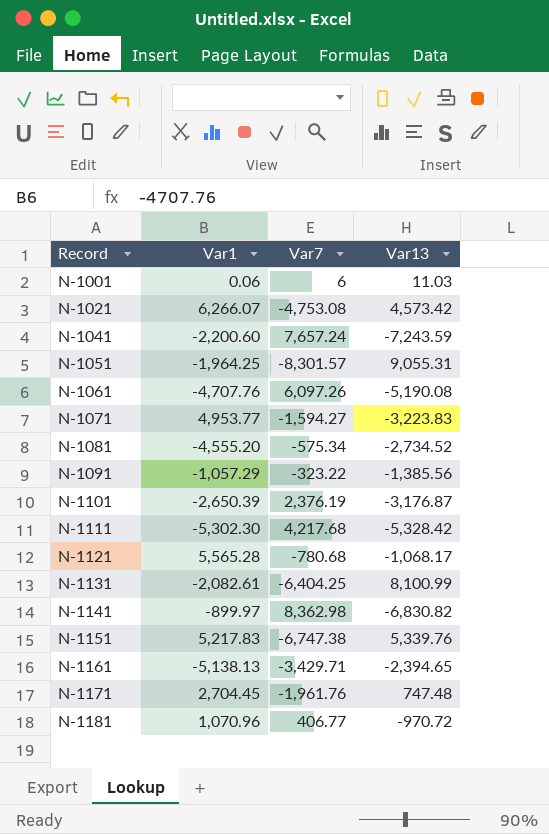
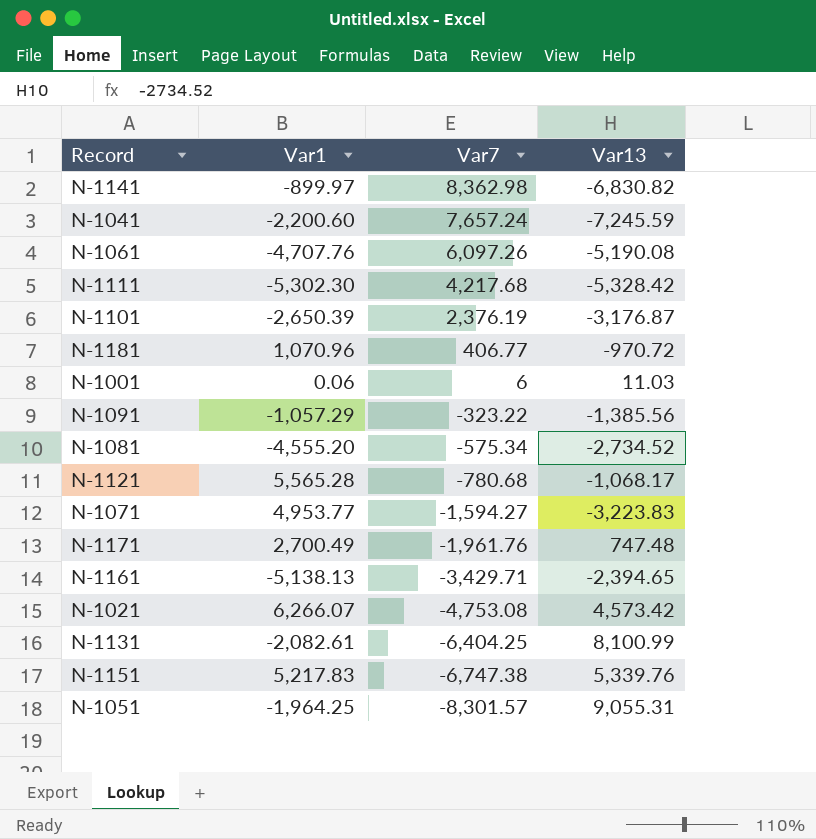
row order: Record ascending -> Var7 descending
N-1041 | Var13: -7,243.59 -> -7,245.59
N-1171 | Var1: 2,704.45 -> 2,700.49

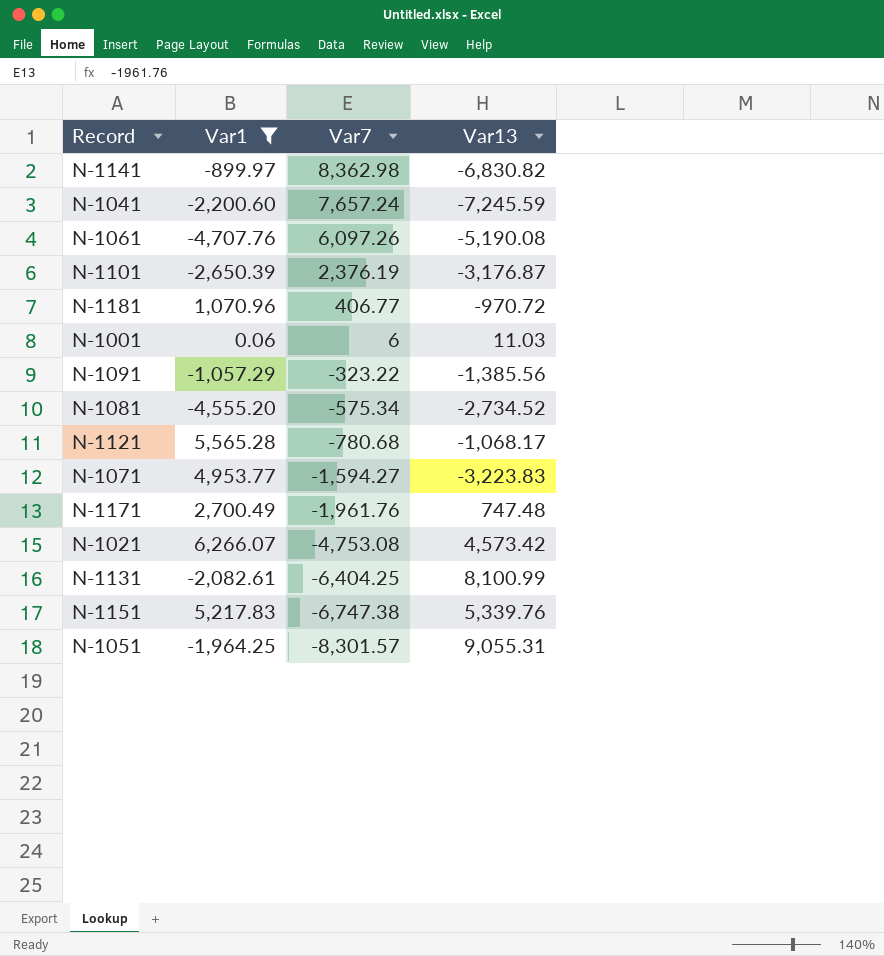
filter: none -> Var1 >= -4,707.76

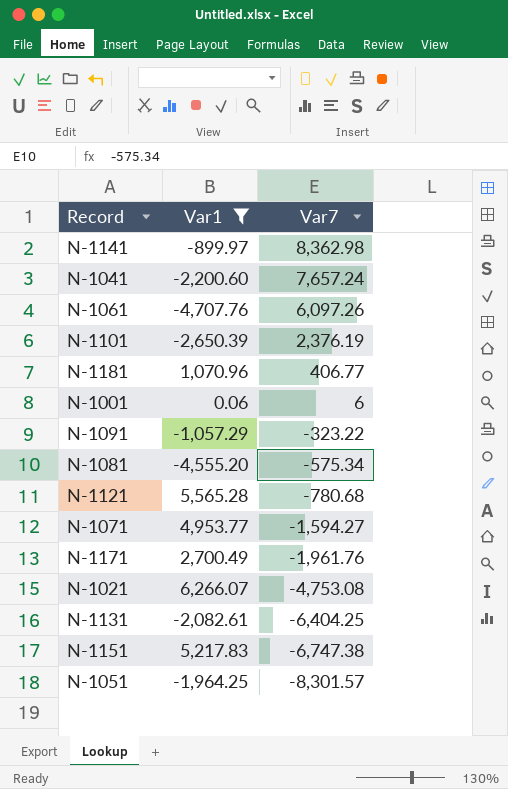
column Var13 | position: 4 -> none

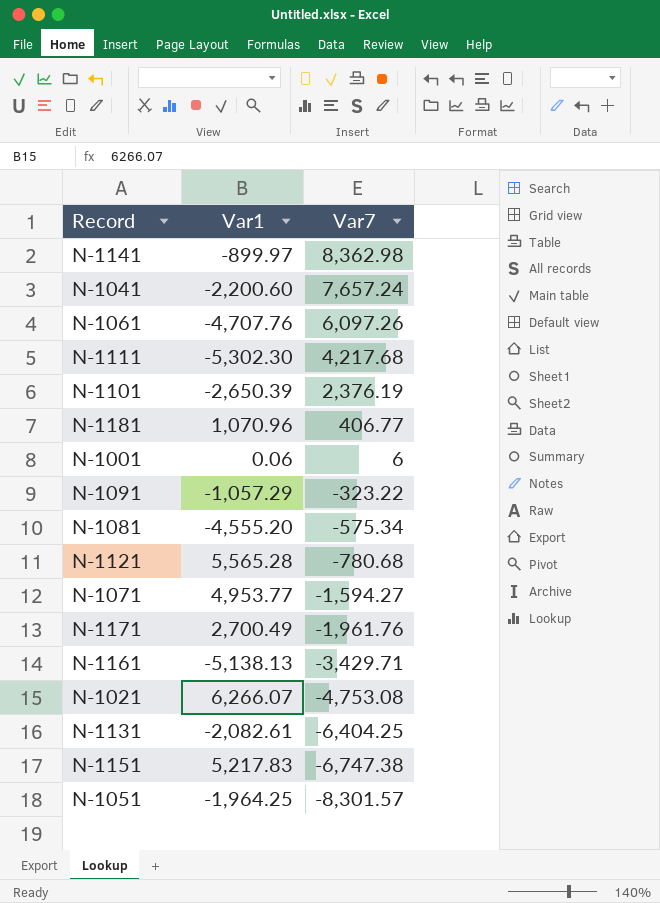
filter: Var1 >= -4,707.76 -> none

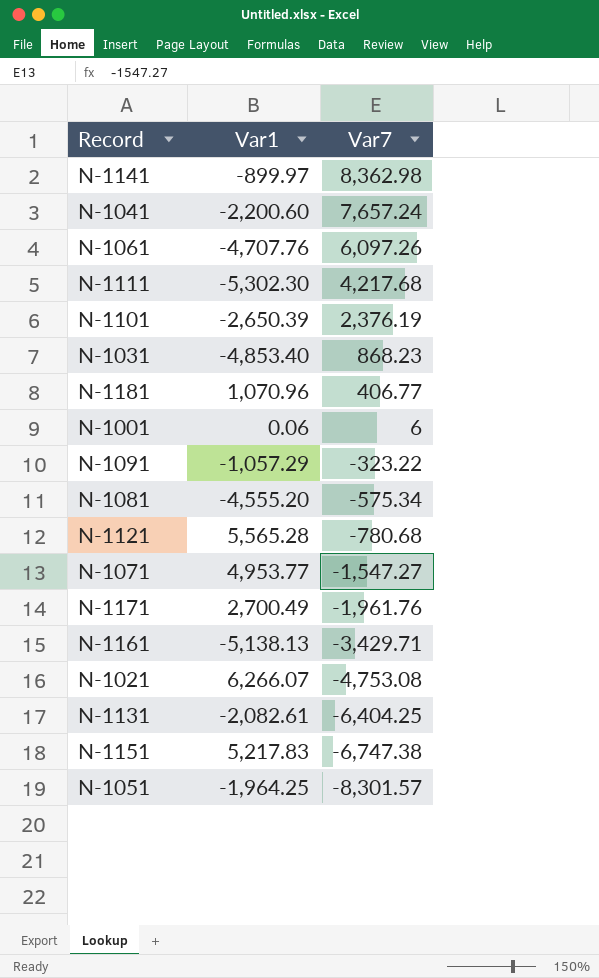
row N-1031: none -> -4,853.40 | 868.23
N-1071 | Var7: -1,594.27 -> -1,547.27

